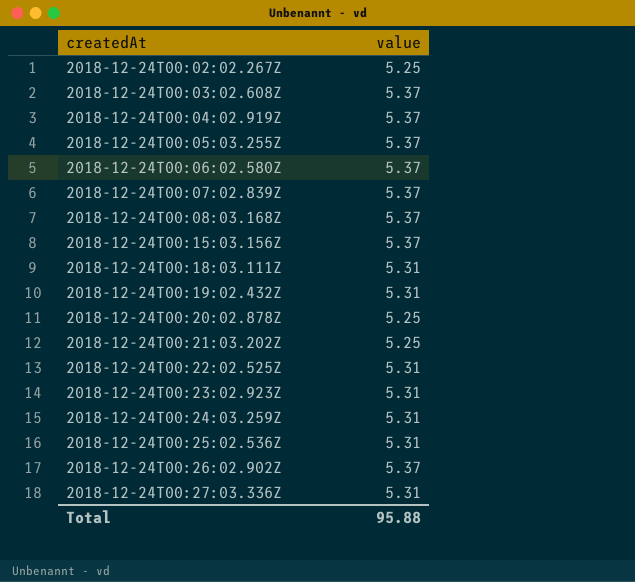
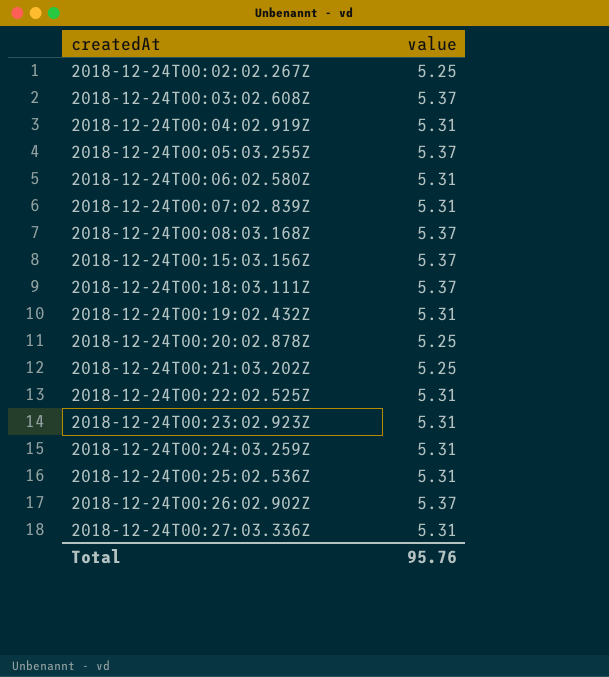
2018-12-24T00:04:02.919Z | value: 5.37 -> 5.31
2018-12-24T00:06:02.580Z | value: 5.37 -> 5.31
2018-12-24T00:07:02.839Z | value: 5.37 -> 5.31
2018-12-24T00:18:03.111Z | value: 5.31 -> 5.37
Total | value: 95.88 -> 95.76

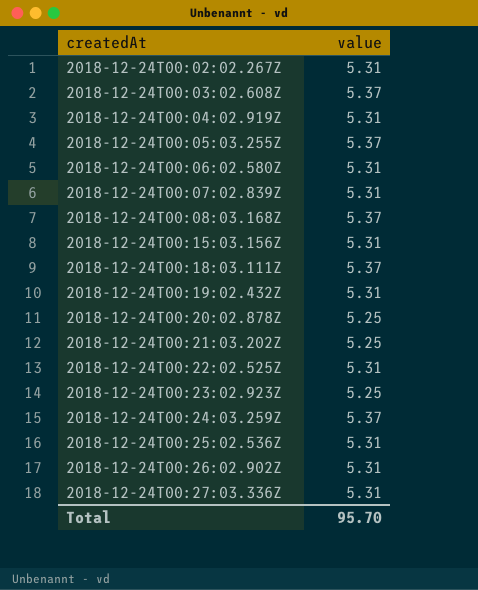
2018-12-24T00:02:02.267Z | value: 5.25 -> 5.31
2018-12-24T00:15:03.156Z | value: 5.37 -> 5.31
2018-12-24T00:23:02.923Z | value: 5.31 -> 5.25
2018-12-24T00:24:03.259Z | value: 5.31 -> 5.37
2018-12-24T00:26:02.902Z | value: 5.37 -> 5.31
Total | value: 95.76 -> 95.70

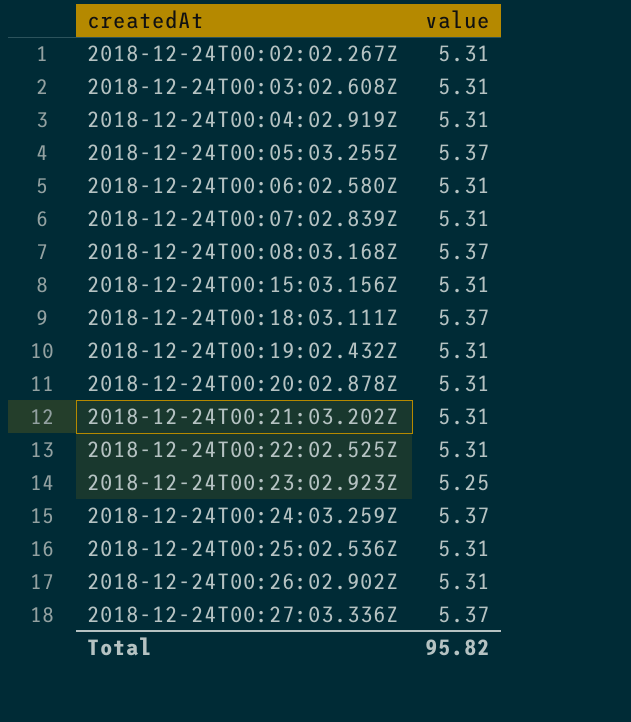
2018-12-24T00:03:02.608Z | value: 5.37 -> 5.31
2018-12-24T00:20:02.878Z | value: 5.25 -> 5.31
2018-12-24T00:21:03.202Z | value: 5.25 -> 5.31
2018-12-24T00:27:03.336Z | value: 5.31 -> 5.37
Total | value: 95.70 -> 95.82

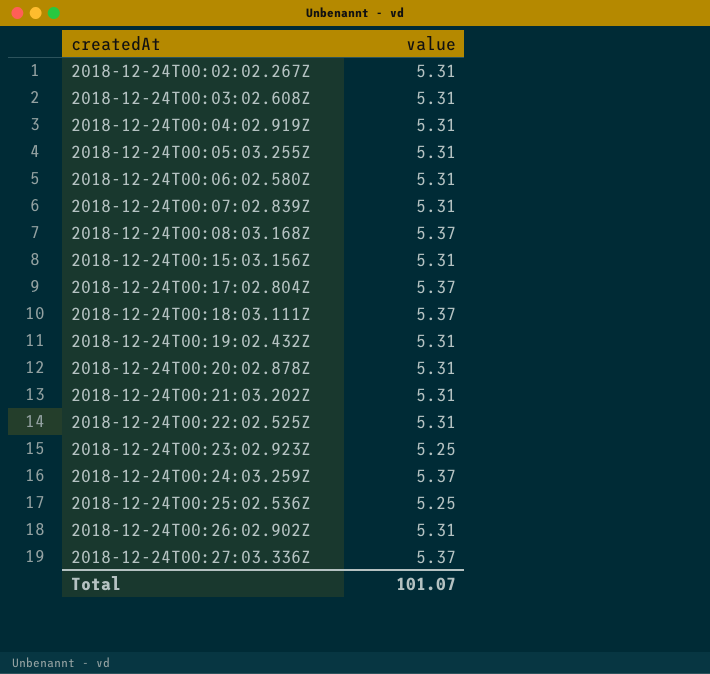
2018-12-24T00:05:03.255Z | value: 5.37 -> 5.31
row 2018-12-24T00:17:02.804Z: none -> 5.37
2018-12-24T00:25:02.536Z | value: 5.31 -> 5.25
Total | value: 95.82 -> 101.07

